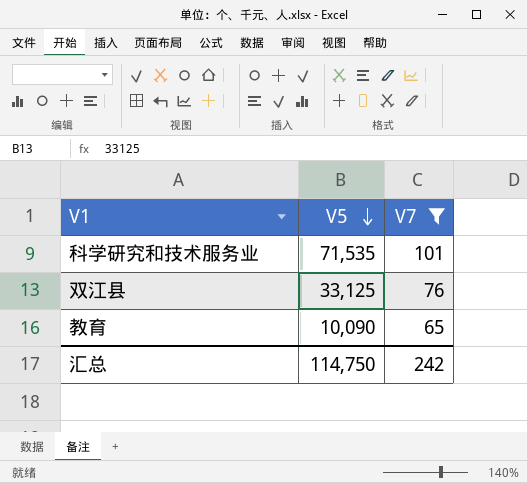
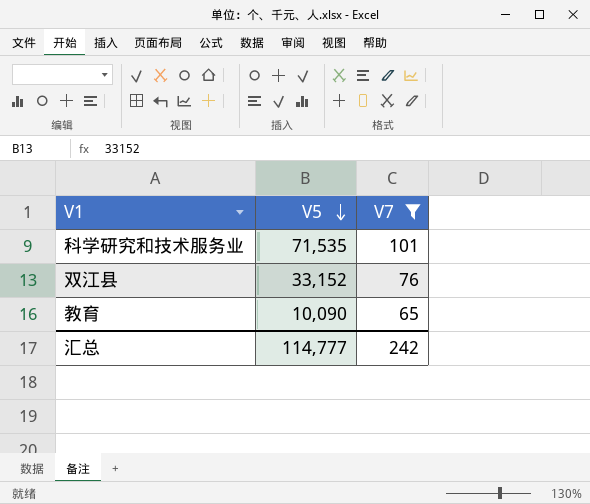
双江县 | V5: 33,125 -> 33,152
汇总 | V5: 114,750 -> 114,777

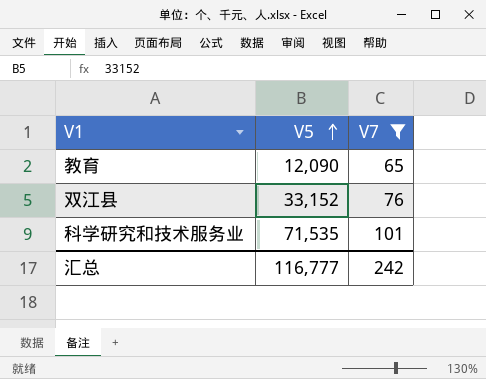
row order: V5 descending -> V5 ascending
教育 | V5: 10,090 -> 12,090
汇总 | V5: 114,777 -> 116,777

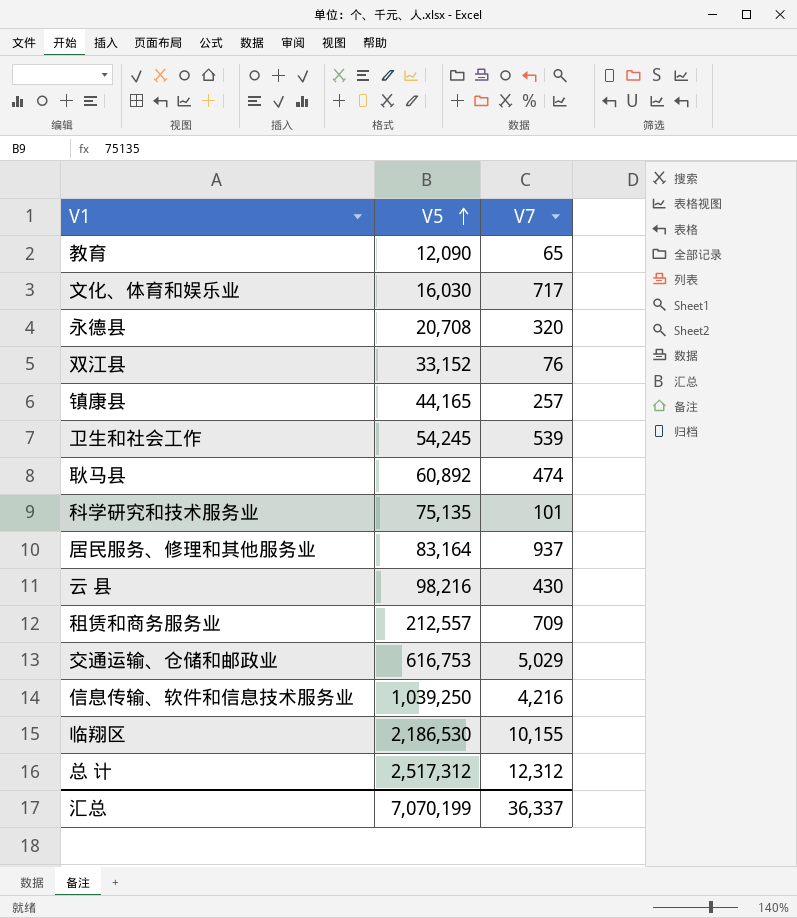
filter: V7 <= 101 -> none
科学研究和技术服务业 | V5: 71,535 -> 75,135
汇总 | V5: 116,777 -> 7,070,199
汇总 | V7: 242 -> 36,337

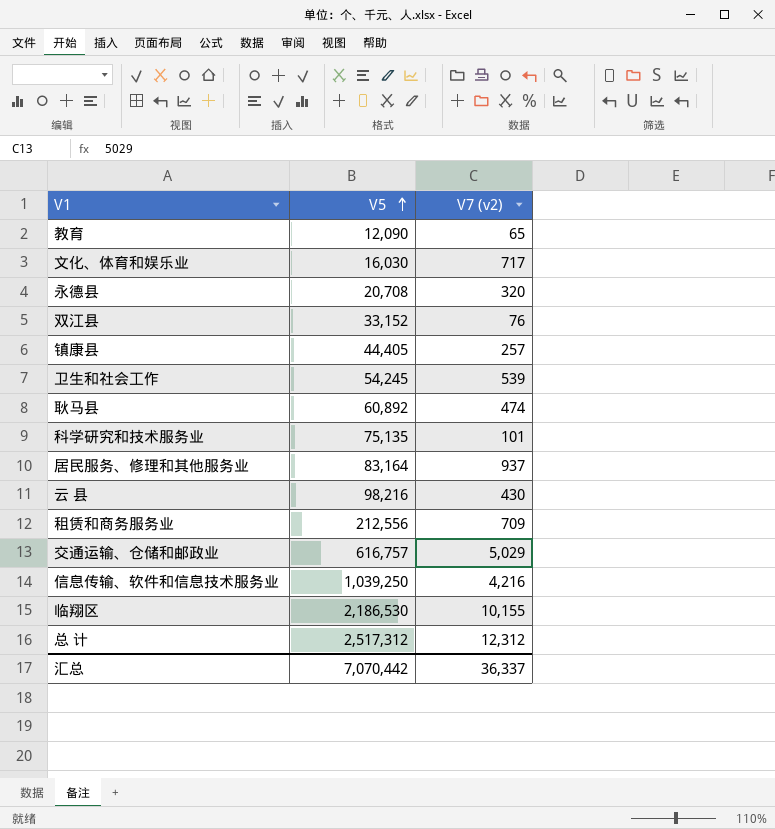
column name: V7 -> V7 (v2)
镇康县 | V5: 44,165 -> 44,405
租赁和商务服务业 | V5: 212,557 -> 212,556
交通运输、仓储和邮政业 | V5: 616,753 -> 616,757
汇总 | V5: 7,070,199 -> 7,070,442

